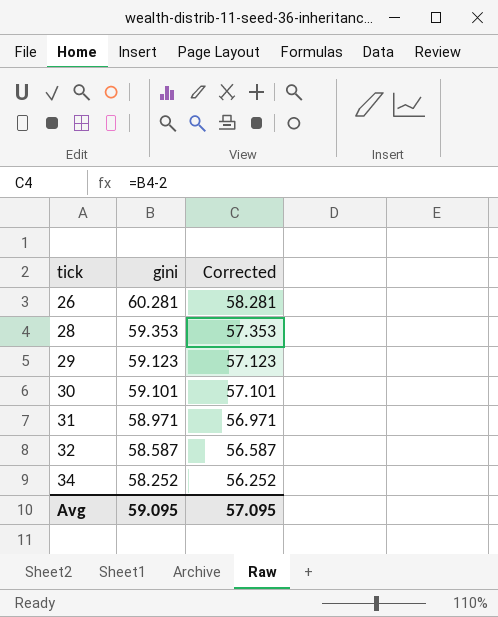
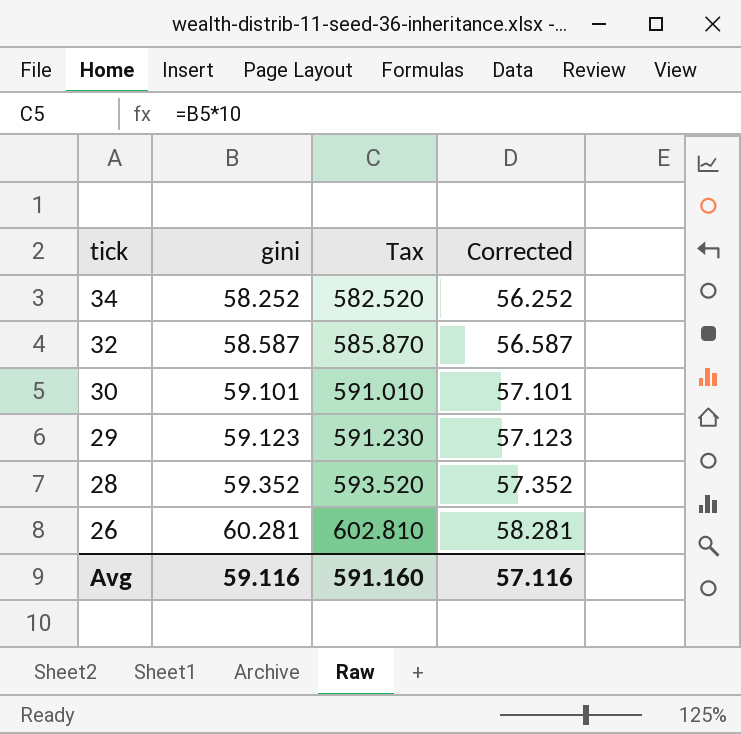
row order: tick ascending -> tick descending
column Tax | formula: none -> [gini] * 10
row 31: 58.971 | 56.971 -> none
28 | gini: 59.353 -> 59.352
28 | Corrected: 57.353 -> 57.352
Avg | gini: 59.095 -> 59.116
Avg | Corrected: 57.095 -> 57.116

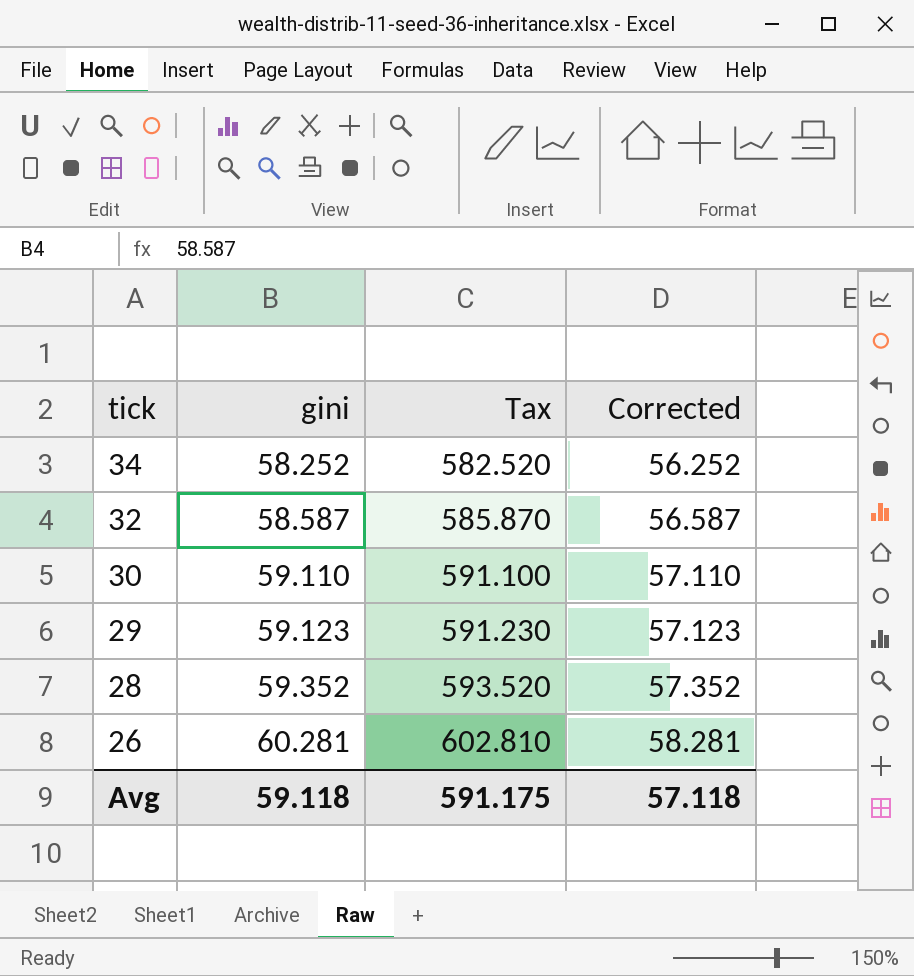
30 | gini: 59.101 -> 59.110
30 | Tax: 591.010 -> 591.100
30 | Corrected: 57.101 -> 57.110
Avg | gini: 59.116 -> 59.118
Avg | Tax: 591.160 -> 591.175
Avg | Corrected: 57.116 -> 57.118

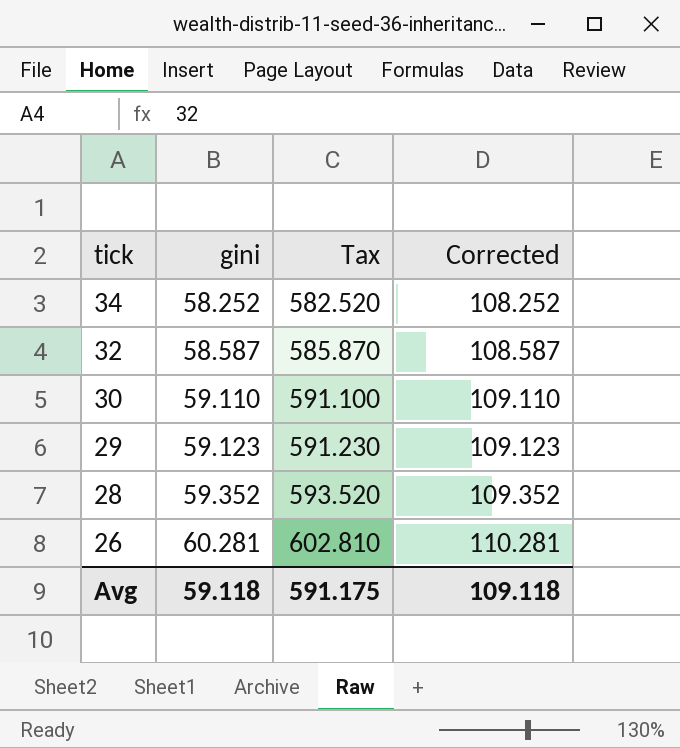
column Corrected | formula: [gini] - 2 -> [gini] + 50
Avg | Corrected: 57.118 -> 109.118

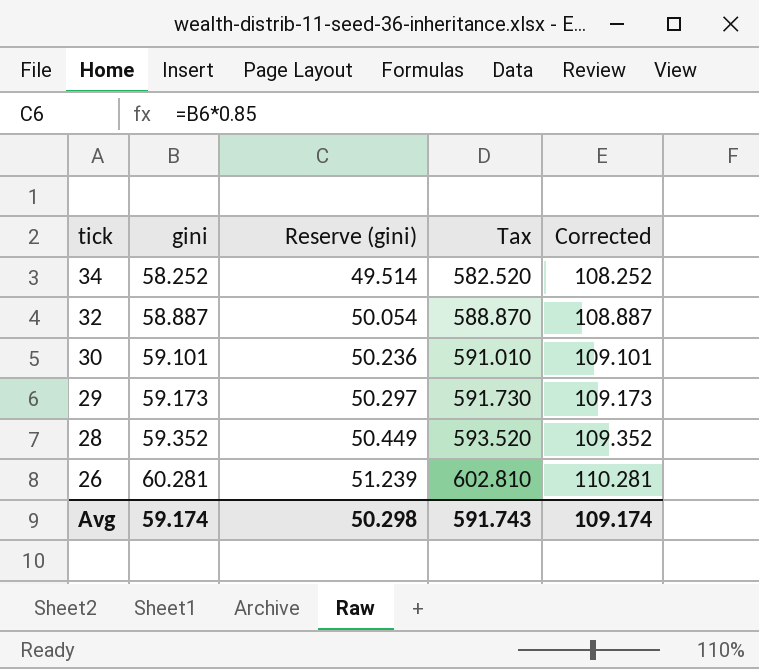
column Reserve (gini) | formula: none -> [gini] * 0.85
32 | gini: 58.587 -> 58.887
32 | Tax: 585.870 -> 588.870
32 | Corrected: 108.587 -> 108.887
30 | gini: 59.110 -> 59.101
30 | Tax: 591.100 -> 591.010
30 | Corrected: 109.110 -> 109.101
29 | gini: 59.123 -> 59.173
29 | Tax: 591.230 -> 591.730
29 | Corrected: 109.123 -> 109.173
Avg | gini: 59.118 -> 59.174
Avg | Tax: 591.175 -> 591.743
Avg | Corrected: 109.118 -> 109.174

